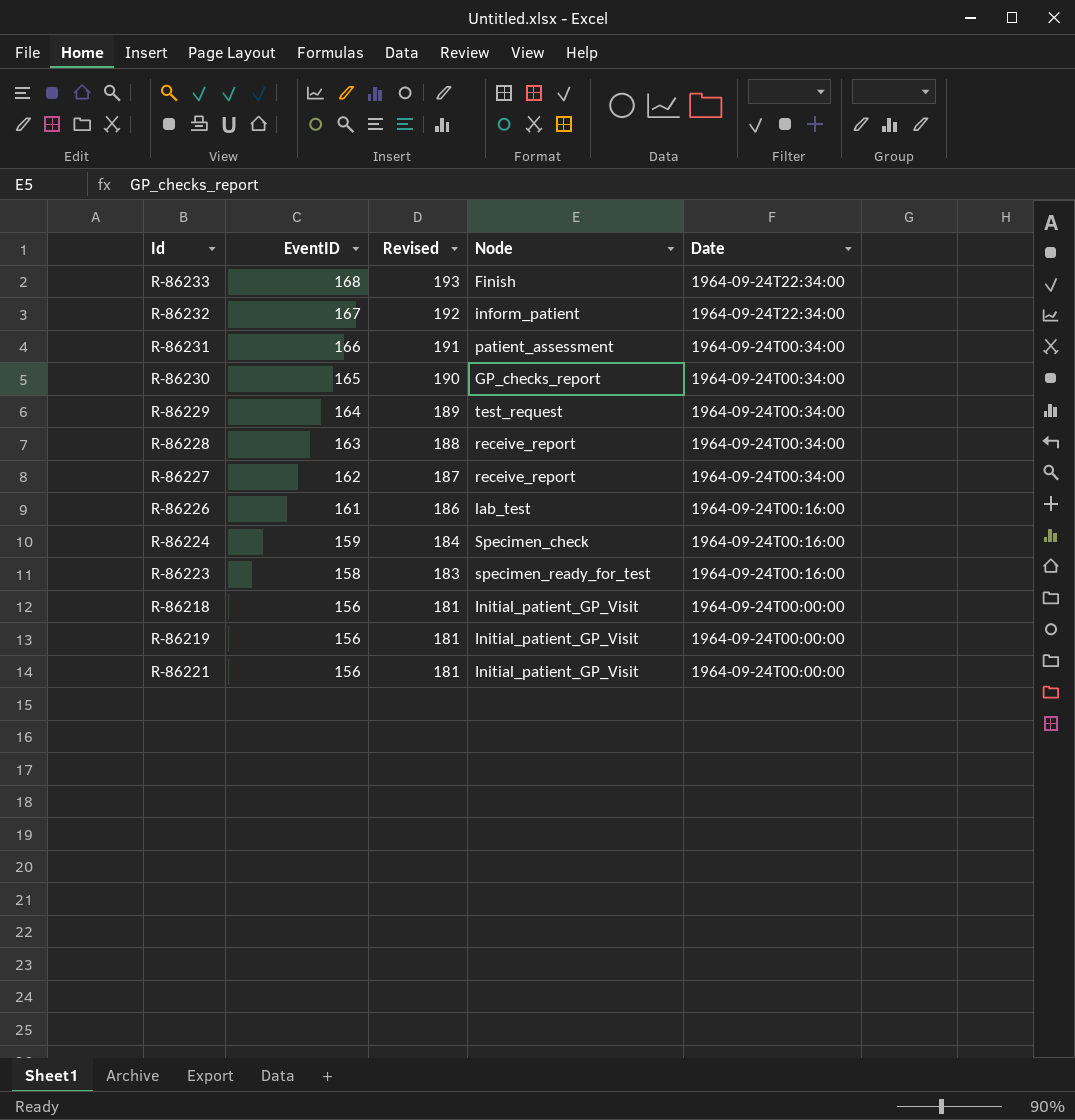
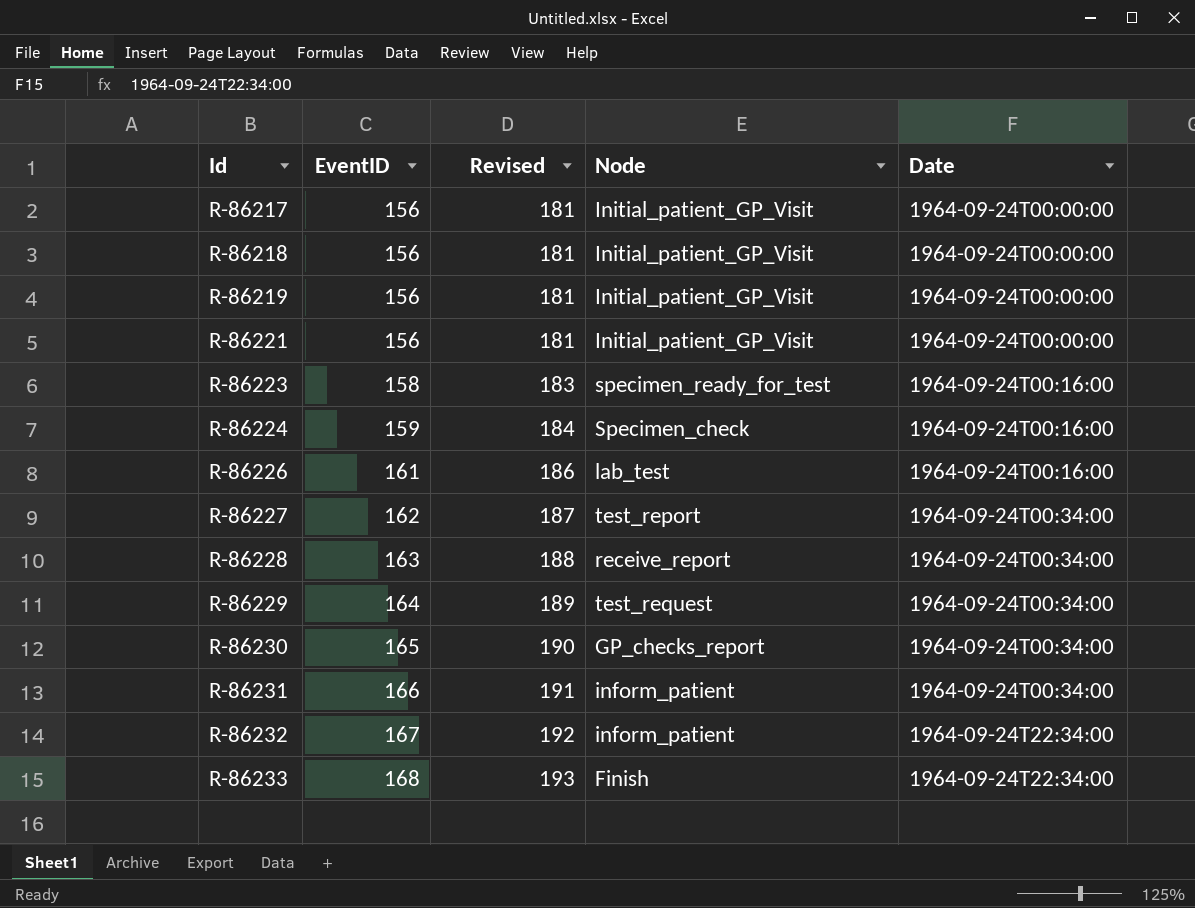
row order: EventID descending -> Id ascending
row R-86217: none -> 156 | 181 | Initial_patient_GP_Visit | 1964-09-24T00:00:00
R-86227 | Node: receive_report -> test_report
R-86231 | Node: patient_assessment -> inform_patient

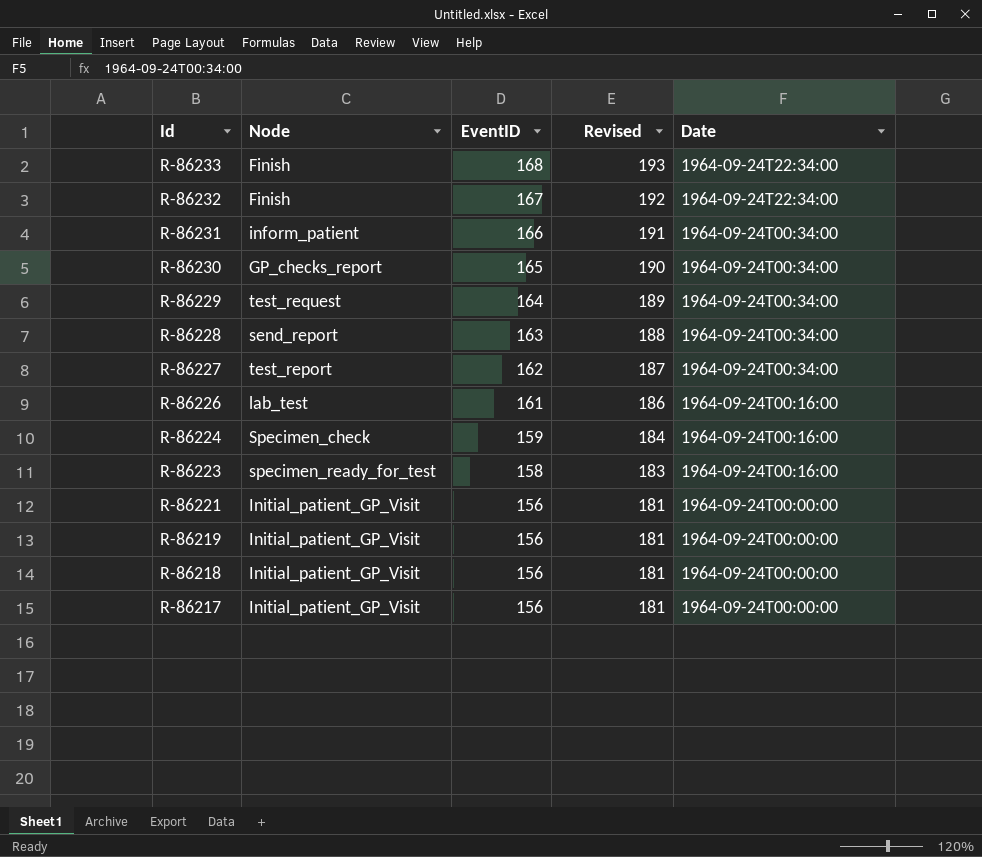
row order: Id ascending -> Id descending
column Node | position: 4 -> 2
R-86232 | Node: inform_patient -> Finish
R-86228 | Node: receive_report -> send_report

